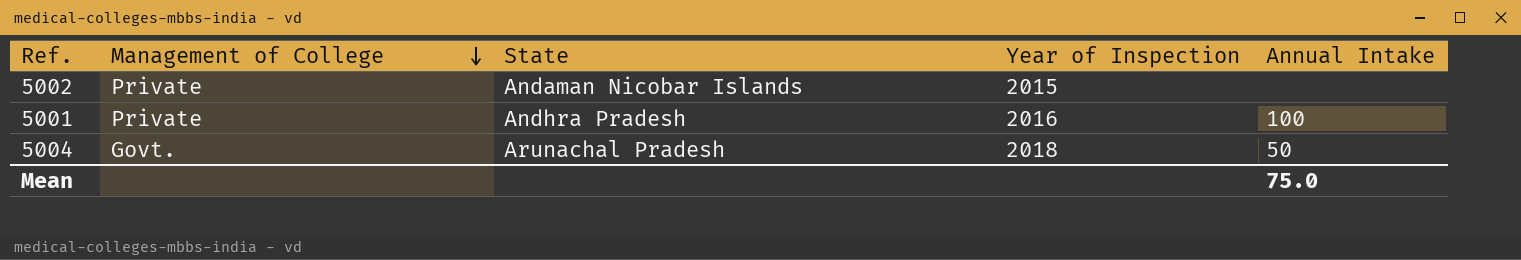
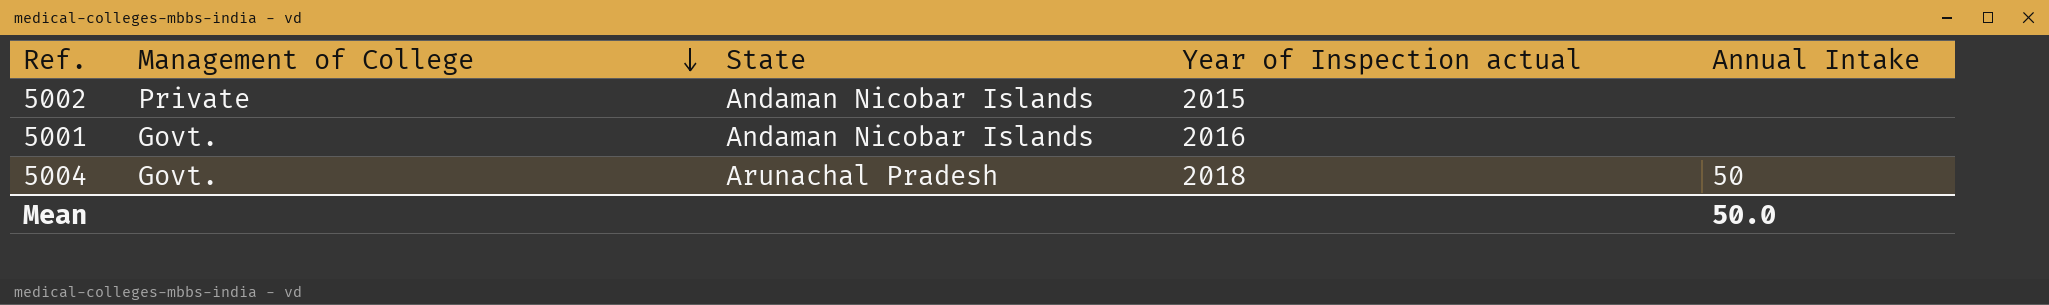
column name: Year of Inspection -> Year of Inspection actual
5001 | Management of College: Private -> Govt.
5001 | State: Andhra Pradesh -> Andaman Nicobar Islands
5001 | Annual Intake: 100 -> none
Mean | Annual Intake: 75.0 -> 50.0

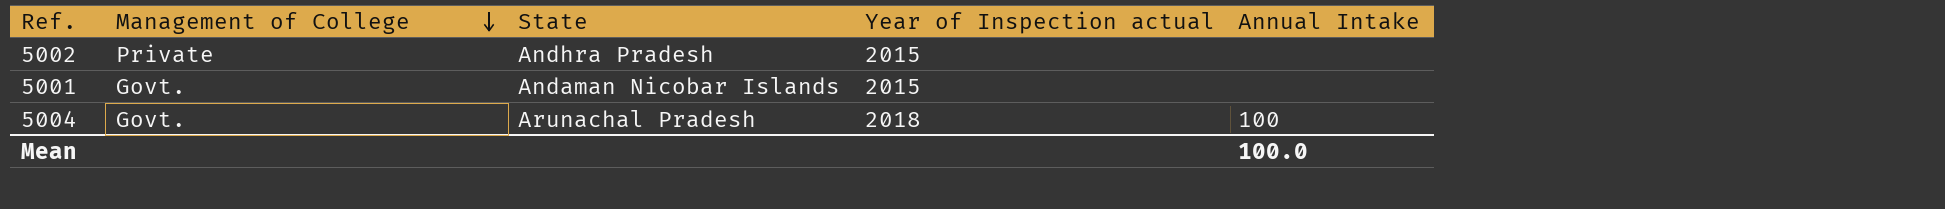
5002 | State: Andaman Nicobar Islands -> Andhra Pradesh
5001 | Year of Inspection actual: 2016 -> 2015
5004 | Annual Intake: 50 -> 100
Mean | Annual Intake: 50.0 -> 100.0

